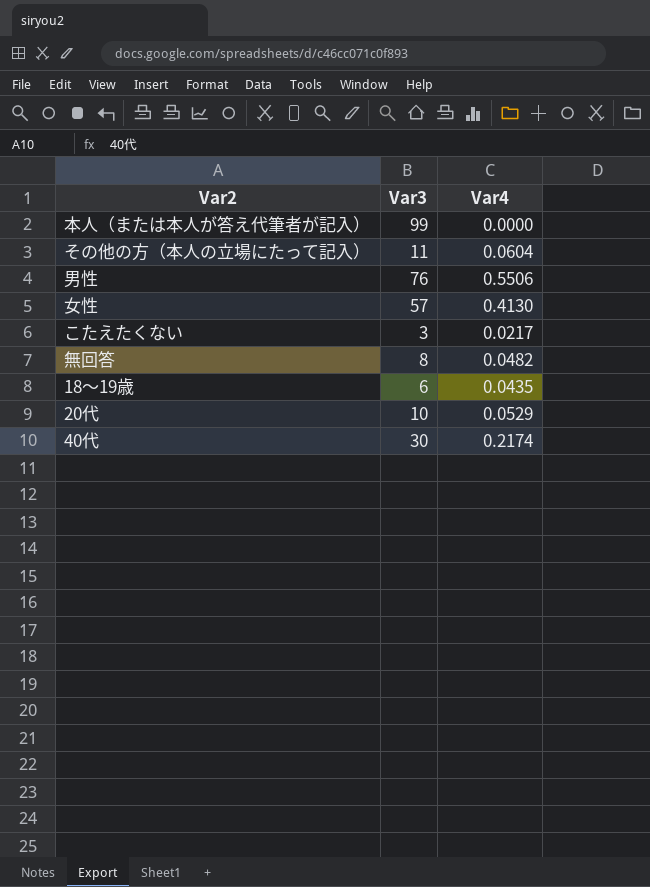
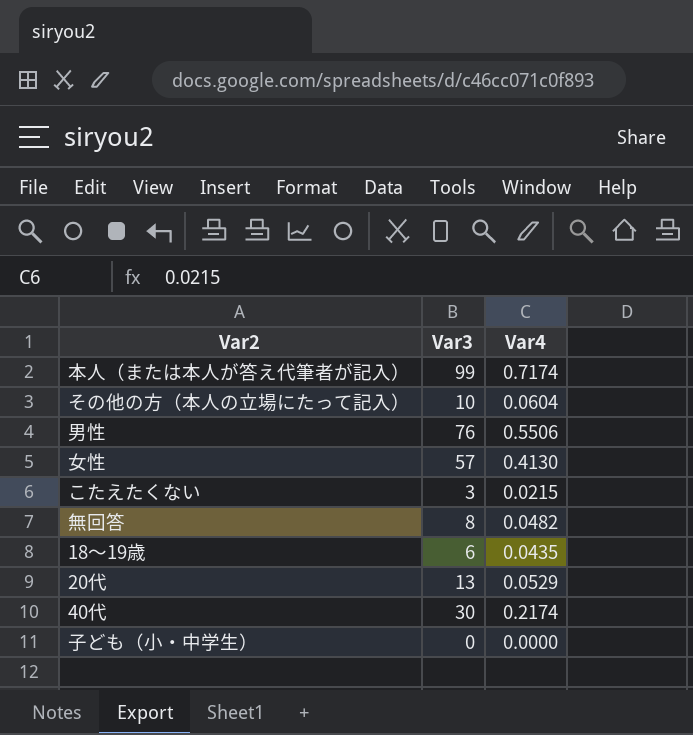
本人（または本人が答え代筆者が記入） | Var4: 0.0000 -> 0.7174
その他の方（本人の立場にたって記入） | Var3: 11 -> 10
こたえたくない | Var4: 0.0217 -> 0.0215
20代 | Var3: 10 -> 13
row 子ども（小・中学生）: none -> 0 | 0.0000

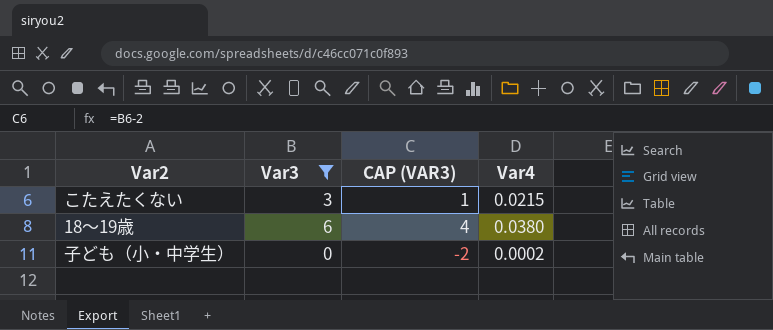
filter: none -> Var3 <= 6
column CAP (VAR3) | formula: none -> [Var3] - 2
18～19歳 | Var4: 0.0435 -> 0.0380
子ども（小・中学生） | Var4: 0.0000 -> 0.0002

